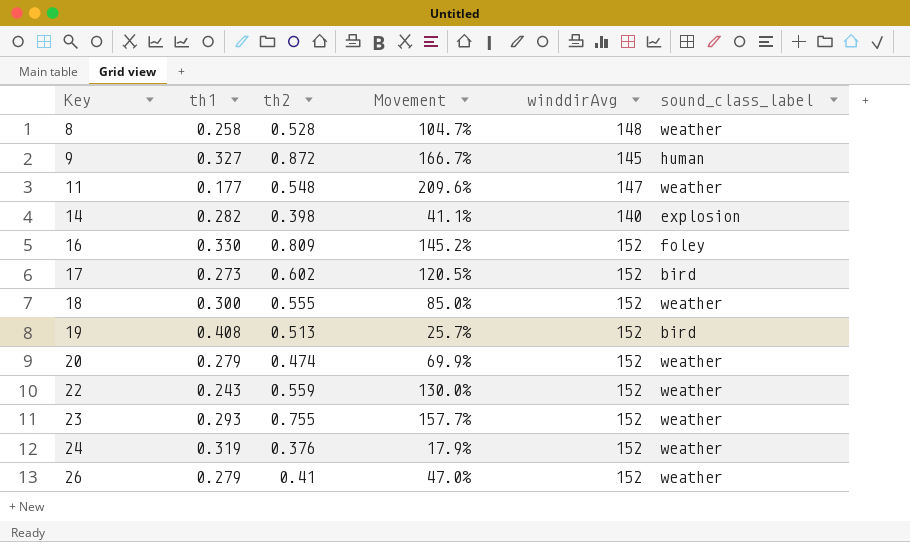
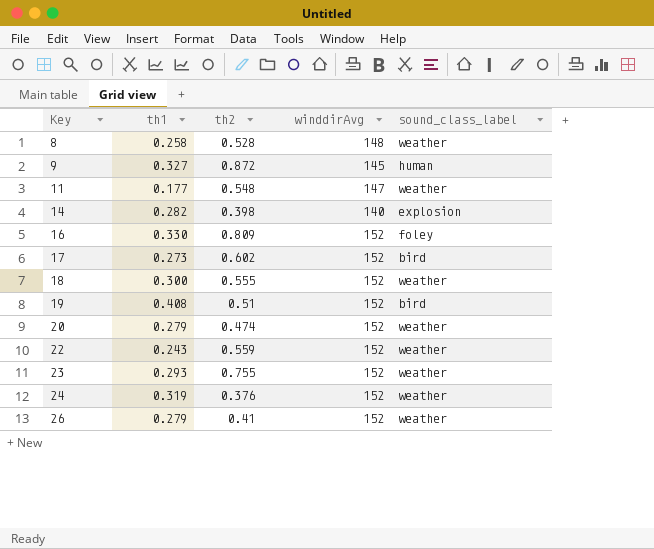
column Movement | formula: ([th2] - [th1]) / [th1] -> none
19 | th2: 0.513 -> 0.51

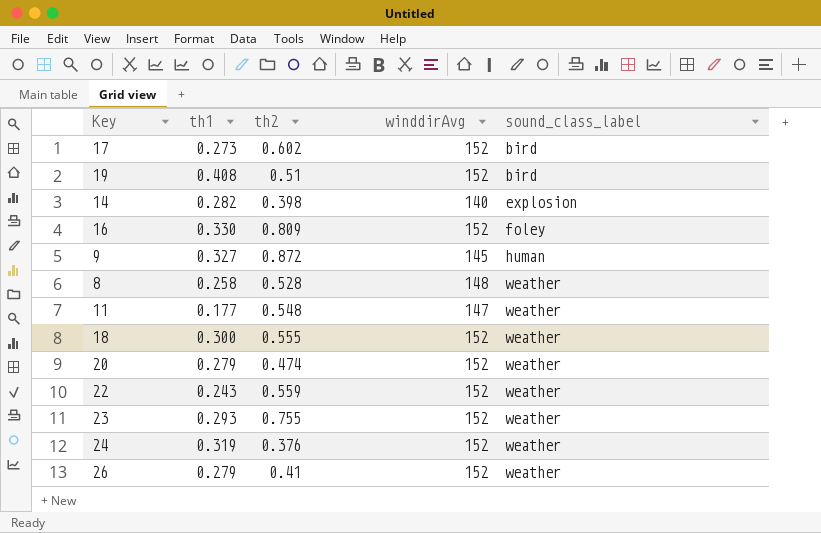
row order: Key ascending -> sound_class_label ascending

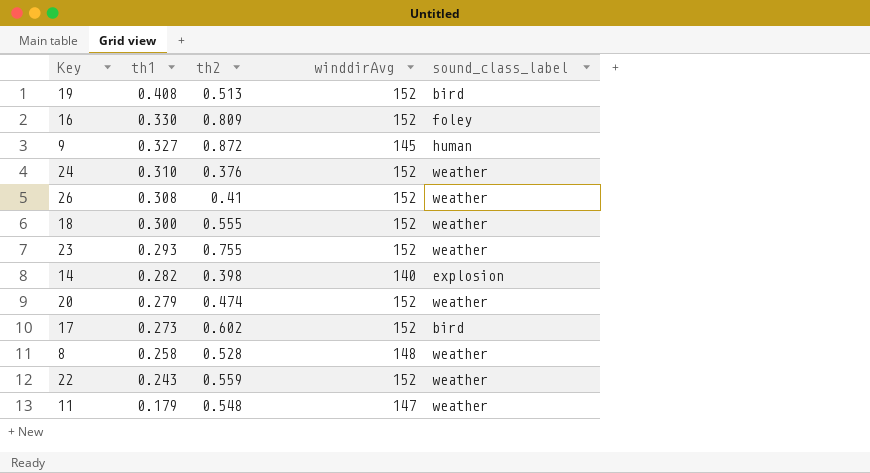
row order: sound_class_label ascending -> th1 descending
19 | th2: 0.51 -> 0.513
24 | th1: 0.319 -> 0.310
26 | th1: 0.279 -> 0.308
11 | th1: 0.177 -> 0.179

